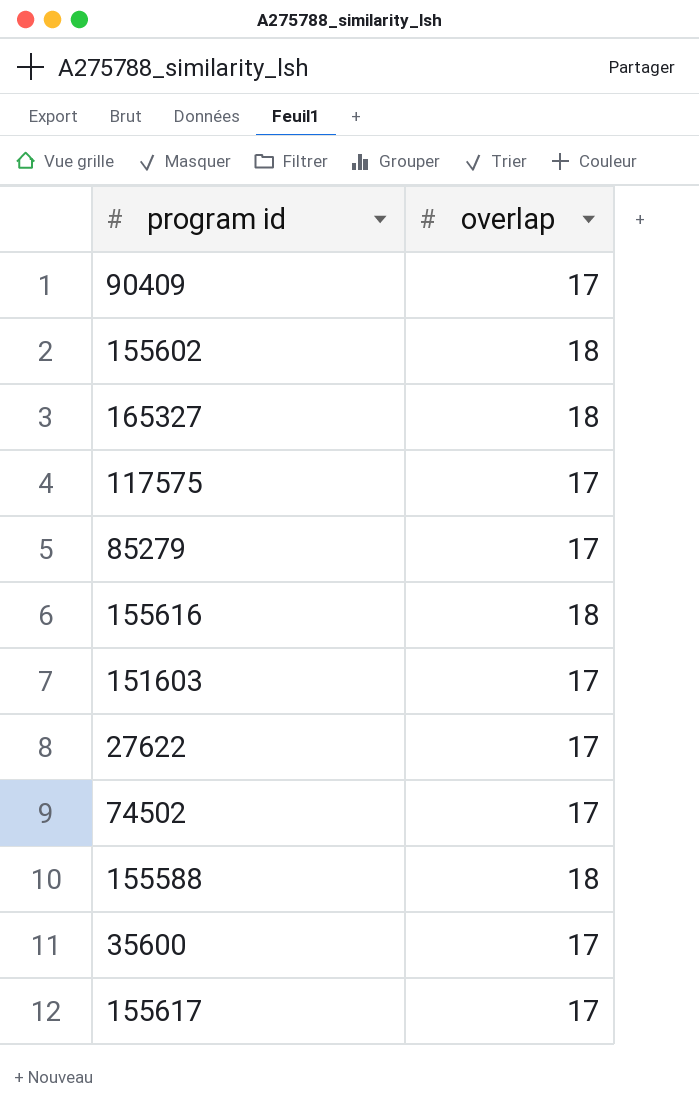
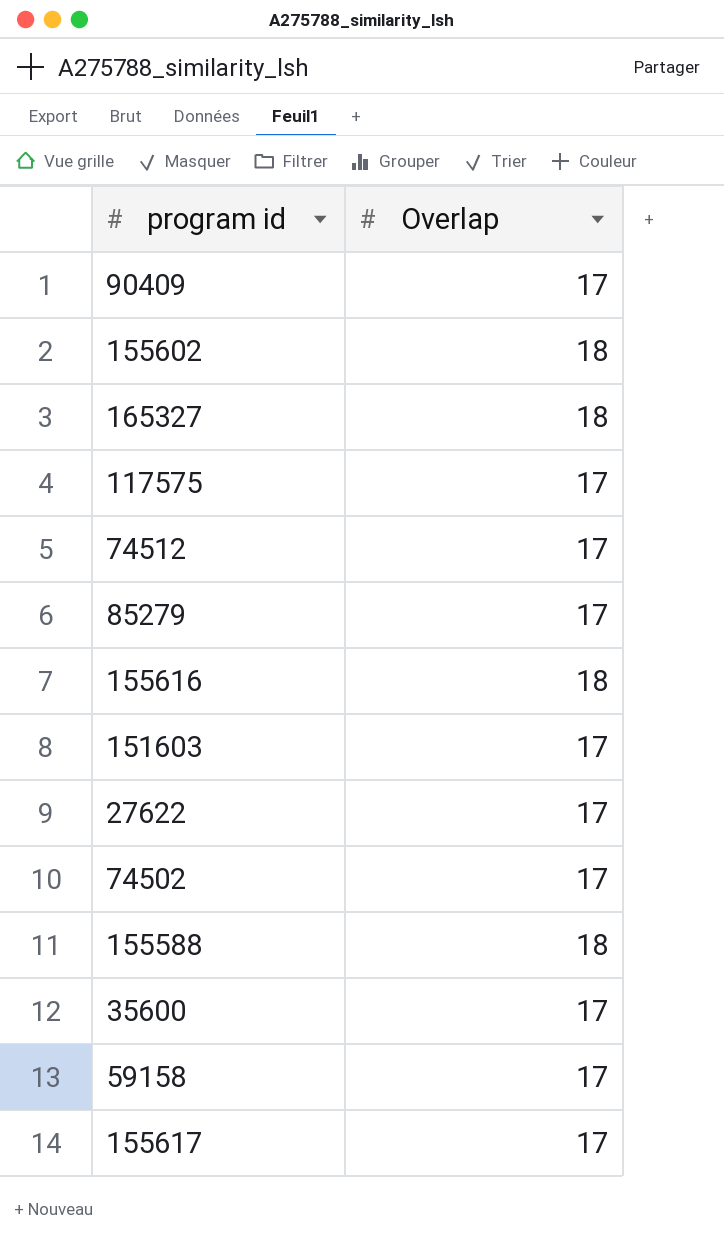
column name: overlap -> Overlap
row 74512: none -> 17
row 59158: none -> 17

